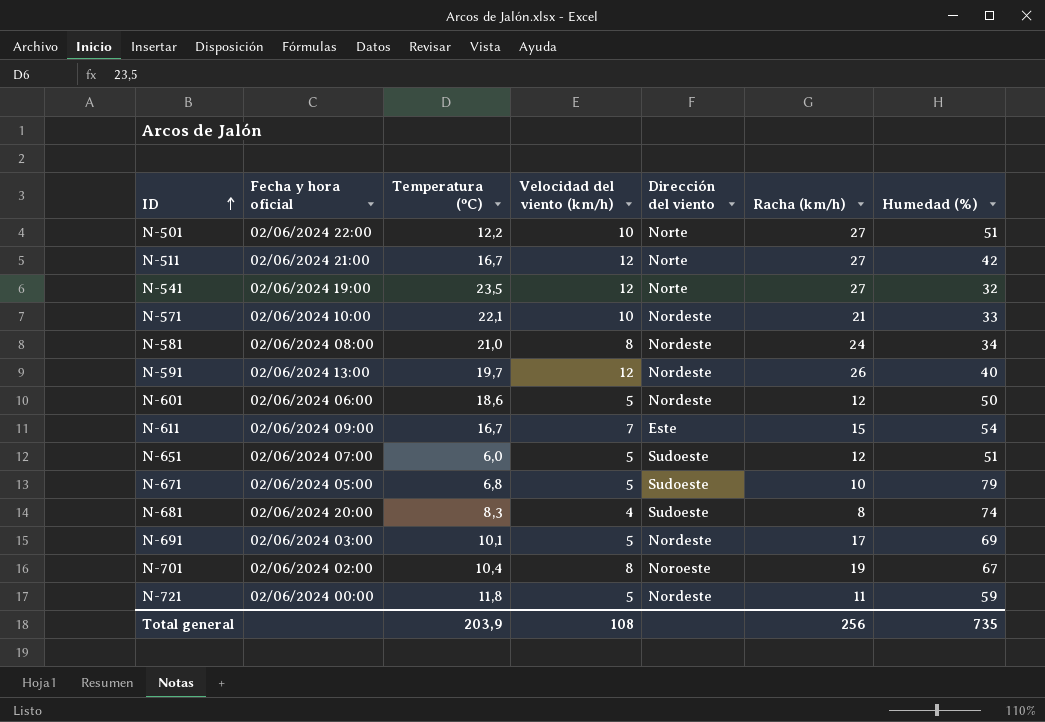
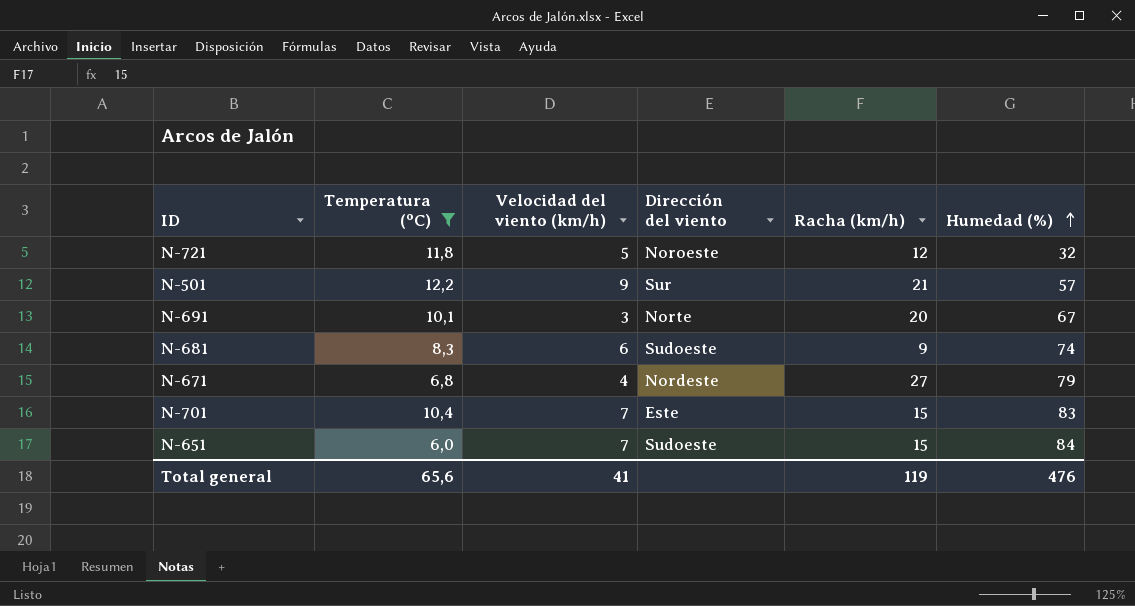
filter: none -> Temperatura (ºC) <= 12,2
row order: ID ascending -> Humedad (%) ascending
column Fecha y hora oficial | position: 2 -> none
N-721 | Dirección del viento: Nordeste -> Noroeste
N-721 | Racha (km/h): 11 -> 12
N-721 | Humedad (%): 59 -> 32
N-501 | Velocidad del viento (km/h): 10 -> 9
N-501 | Dirección del viento: Norte -> Sur
N-501 | Racha (km/h): 27 -> 21
N-501 | Humedad (%): 51 -> 57
N-691 | Velocidad del viento (km/h): 5 -> 3
N-691 | Dirección del viento: Nordeste -> Norte
N-691 | Racha (km/h): 17 -> 20
N-691 | Humedad (%): 69 -> 67
N-681 | Velocidad del viento (km/h): 4 -> 6
N-681 | Racha (km/h): 8 -> 9
N-671 | Velocidad del viento (km/h): 5 -> 4
N-671 | Dirección del viento: Sudoeste -> Nordeste
N-671 | Racha (km/h): 10 -> 27
N-701 | Velocidad del viento (km/h): 8 -> 7
N-701 | Dirección del viento: Noroeste -> Este
N-701 | Racha (km/h): 19 -> 15
N-701 | Humedad (%): 67 -> 83
N-651 | Velocidad del viento (km/h): 5 -> 7
N-651 | Racha (km/h): 12 -> 15
N-651 | Humedad (%): 51 -> 84
Total general | Temperatura (ºC): 203,9 -> 65,6
Total general | Velocidad del viento (km/h): 108 -> 41
Total general | Racha (km/h): 256 -> 119
Total general | Humedad (%): 735 -> 476

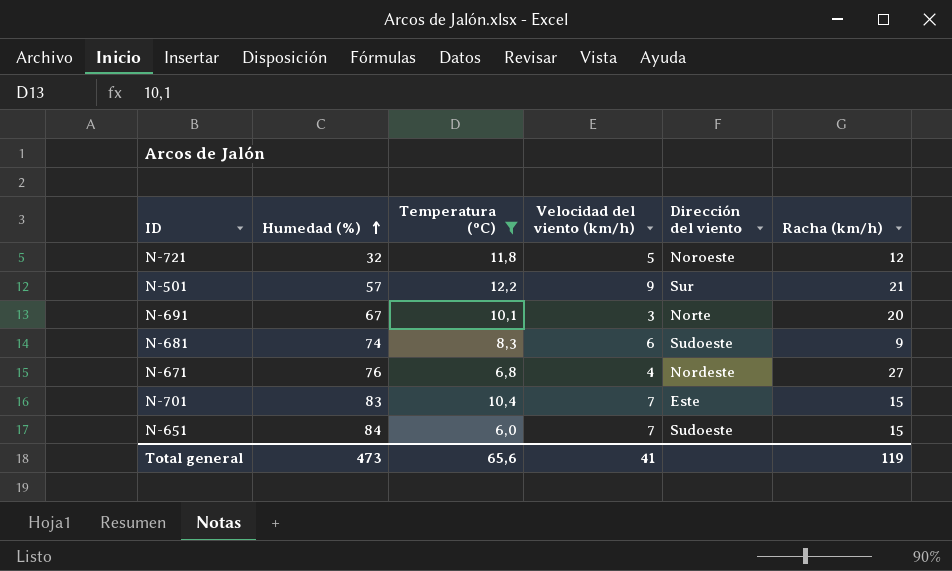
column Humedad (%) | position: 6 -> 2
N-671 | Humedad (%): 79 -> 76
Total general | Humedad (%): 476 -> 473

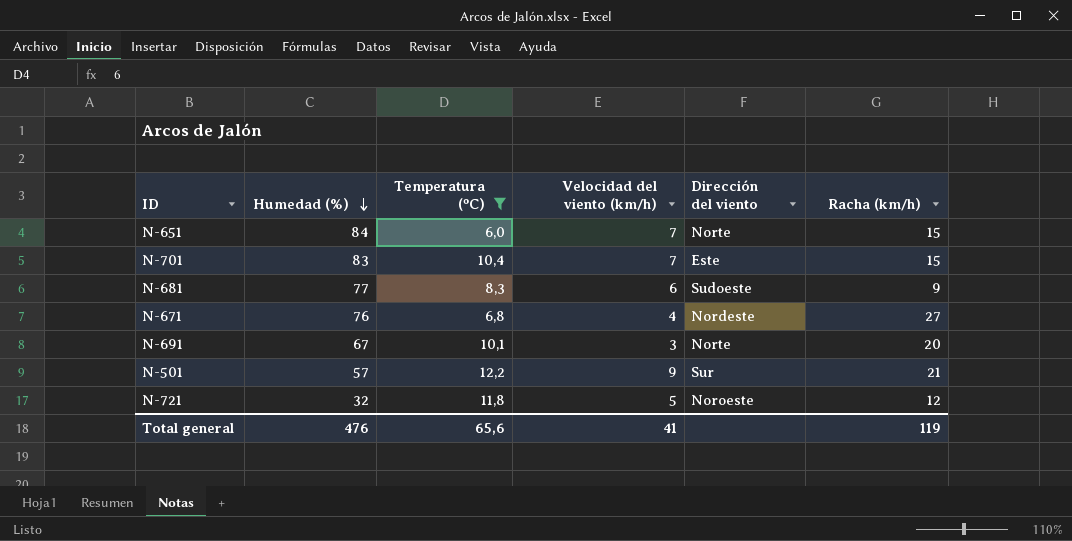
row order: Humedad (%) ascending -> Humedad (%) descending
N-651 | Dirección del viento: Sudoeste -> Norte
N-681 | Humedad (%): 74 -> 77
Total general | Humedad (%): 473 -> 476

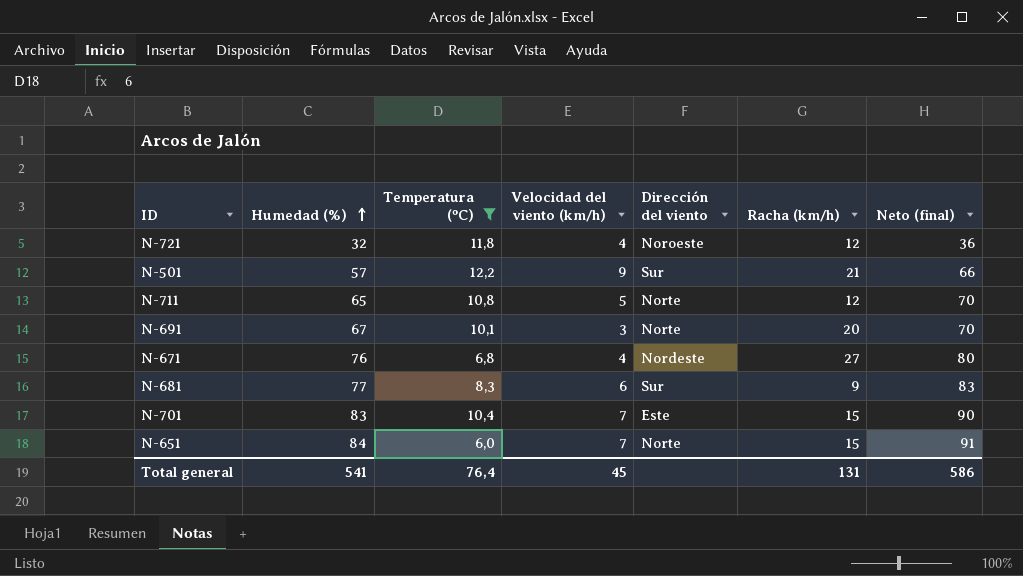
row order: Humedad (%) descending -> Humedad (%) ascending
column Neto (final) | formula: none -> [Humedad (%)] + [Velocidad del viento (km/h)]
N-721 | Velocidad del viento (km/h): 5 -> 4
row N-711: none -> 65 | 10,8 | 5 | Norte | 12 | 70
N-681 | Dirección del viento: Sudoeste -> Sur
Total general | Humedad (%): 476 -> 541
Total general | Temperatura (ºC): 65,6 -> 76,4
Total general | Velocidad del viento (km/h): 41 -> 45
Total general | Racha (km/h): 119 -> 131

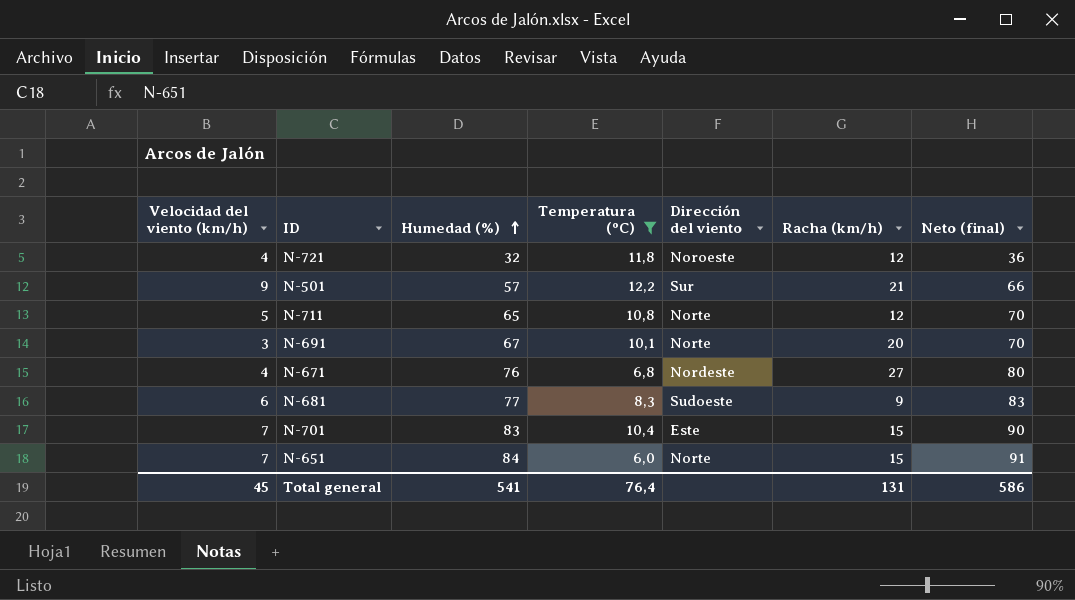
column Velocidad del viento (km/h) | position: 4 -> 1
N-681 | Dirección del viento: Sur -> Sudoeste

